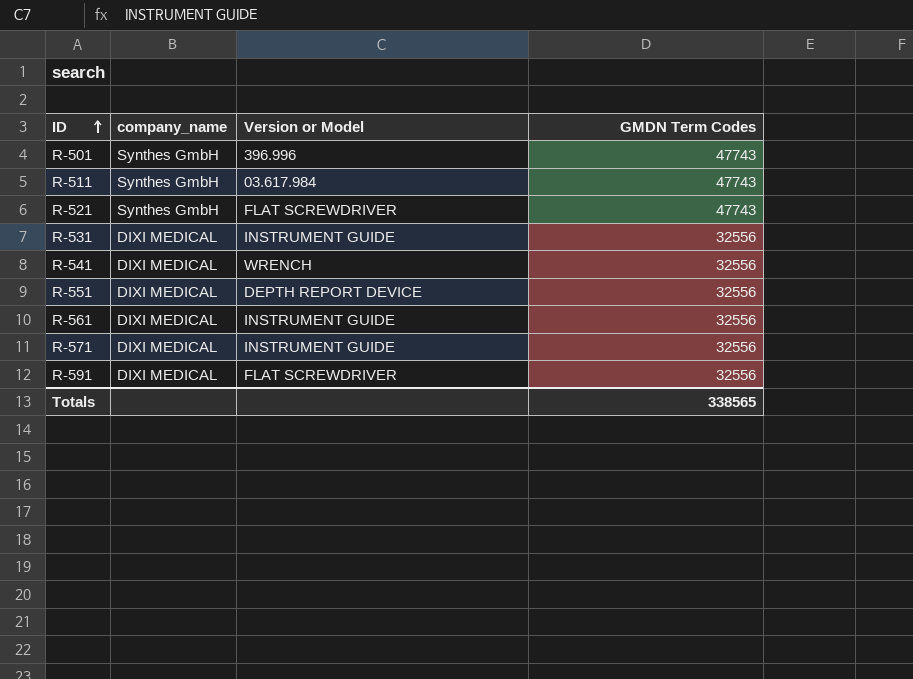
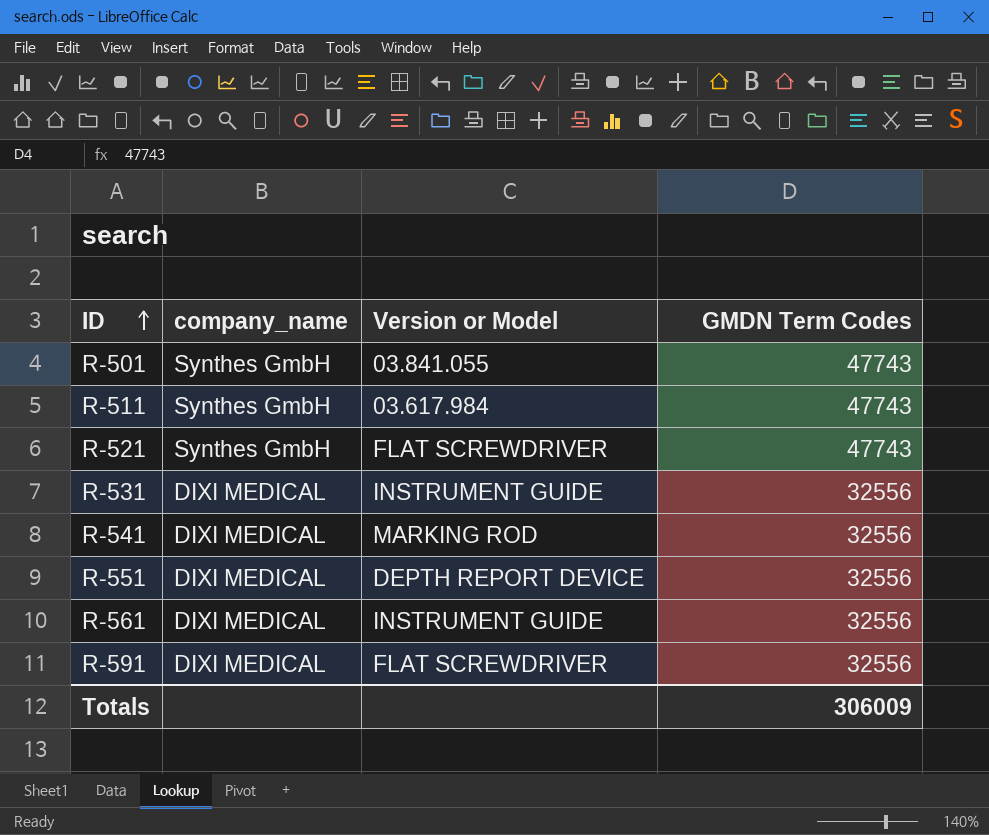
row R-571: DIXI MEDICAL | INSTRUMENT GUIDE | 32556 -> none
R-501 | Version or Model: 396.996 -> 03.841.055
R-541 | Version or Model: WRENCH -> MARKING ROD
Totals | GMDN Term Codes: 338565 -> 306009

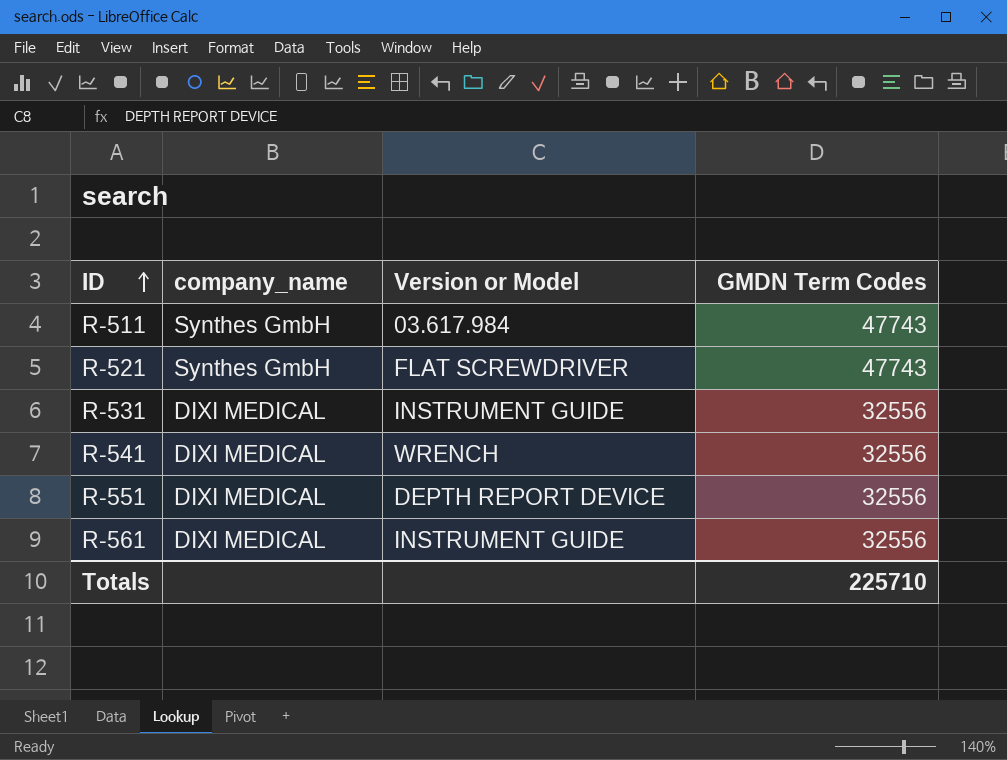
row R-501: Synthes GmbH | 03.841.055 | 47743 -> none
row R-591: DIXI MEDICAL | FLAT SCREWDRIVER | 32556 -> none
R-541 | Version or Model: MARKING ROD -> WRENCH
Totals | GMDN Term Codes: 306009 -> 225710

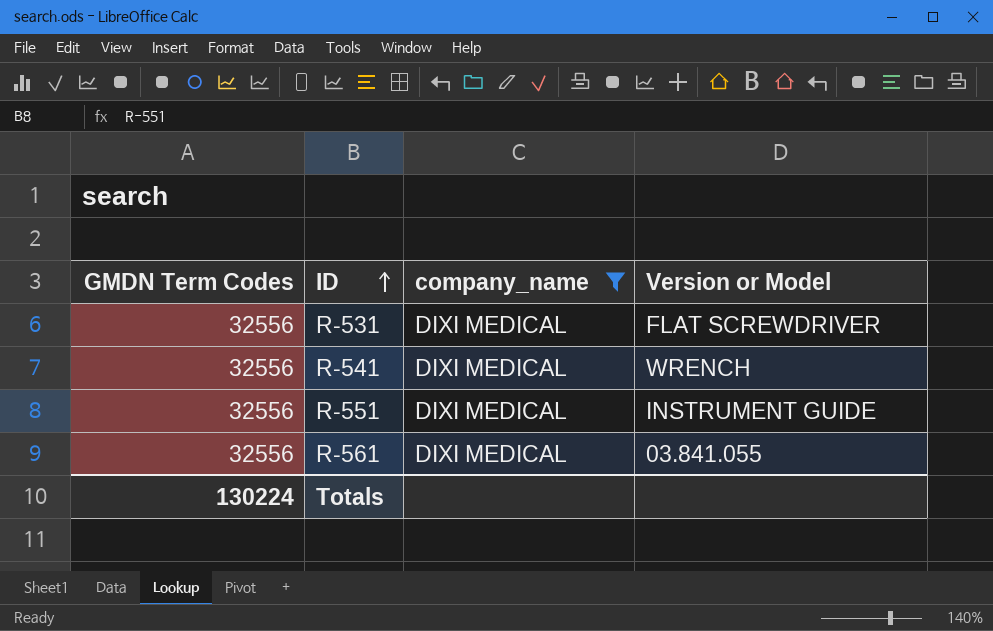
filter: none -> company_name = DIXI MEDICAL
column GMDN Term Codes | position: 4 -> 1
R-531 | Version or Model: INSTRUMENT GUIDE -> FLAT SCREWDRIVER
R-551 | Version or Model: DEPTH REPORT DEVICE -> INSTRUMENT GUIDE
R-561 | Version or Model: INSTRUMENT GUIDE -> 03.841.055
Totals | GMDN Term Codes: 225710 -> 130224

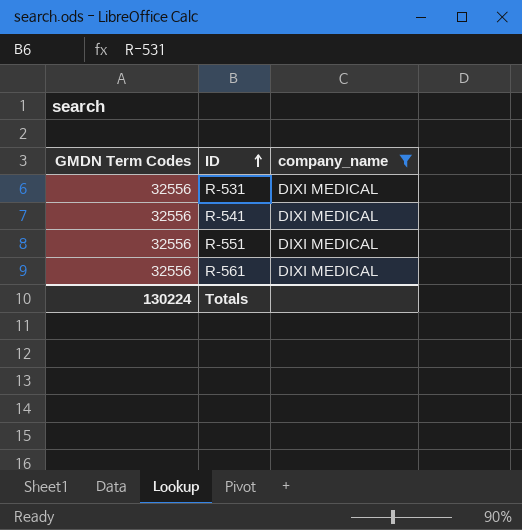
column Version or Model | position: 4 -> none

